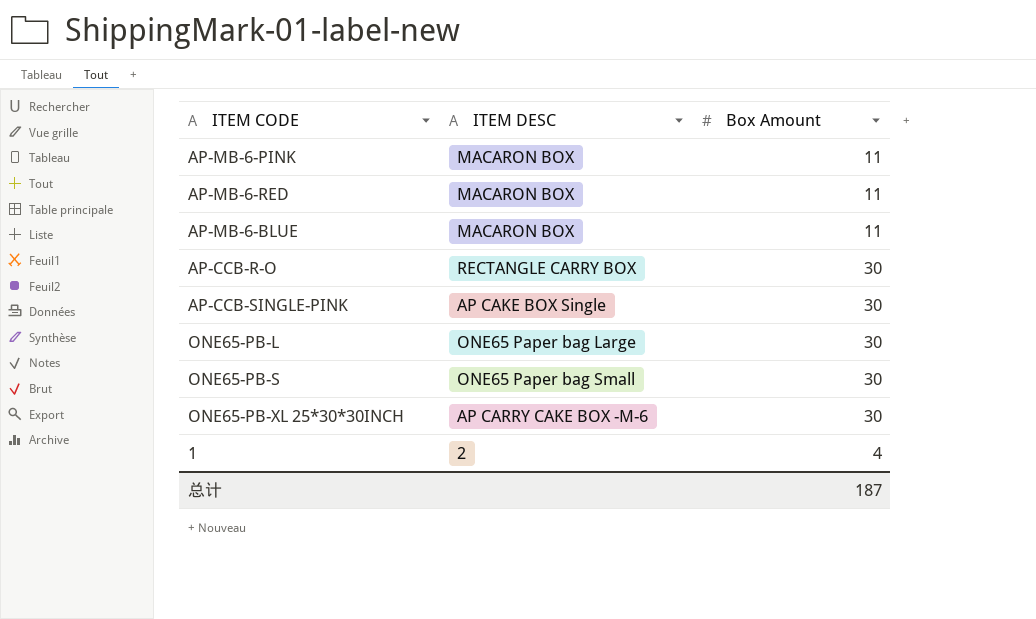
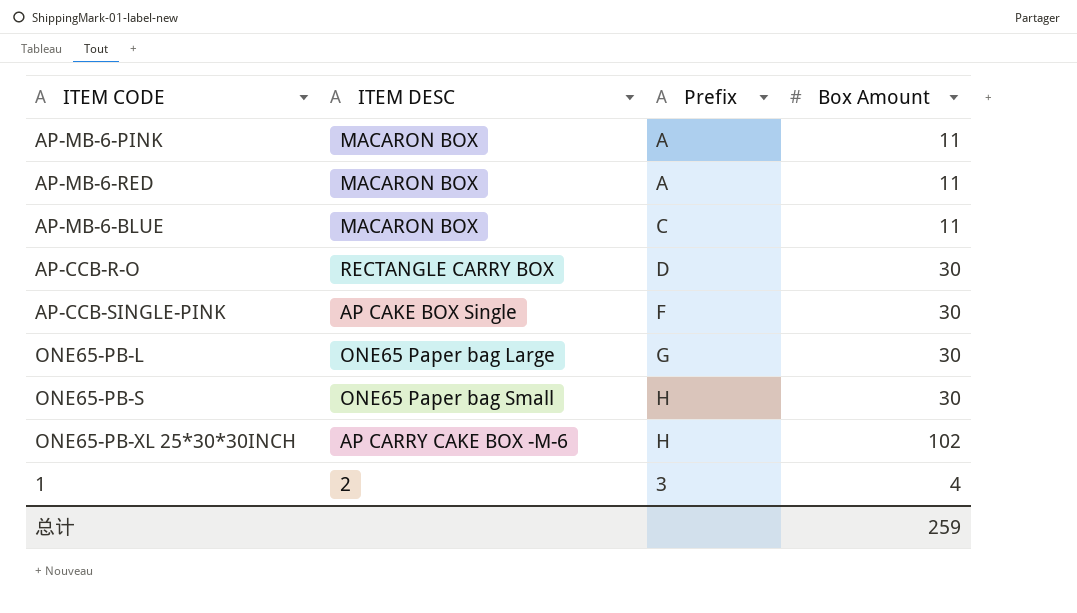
column Prefix | position: none -> 3
ONE65-PB-XL 25*30*30INCH | Box Amount: 30 -> 102
总计 | Box Amount: 187 -> 259

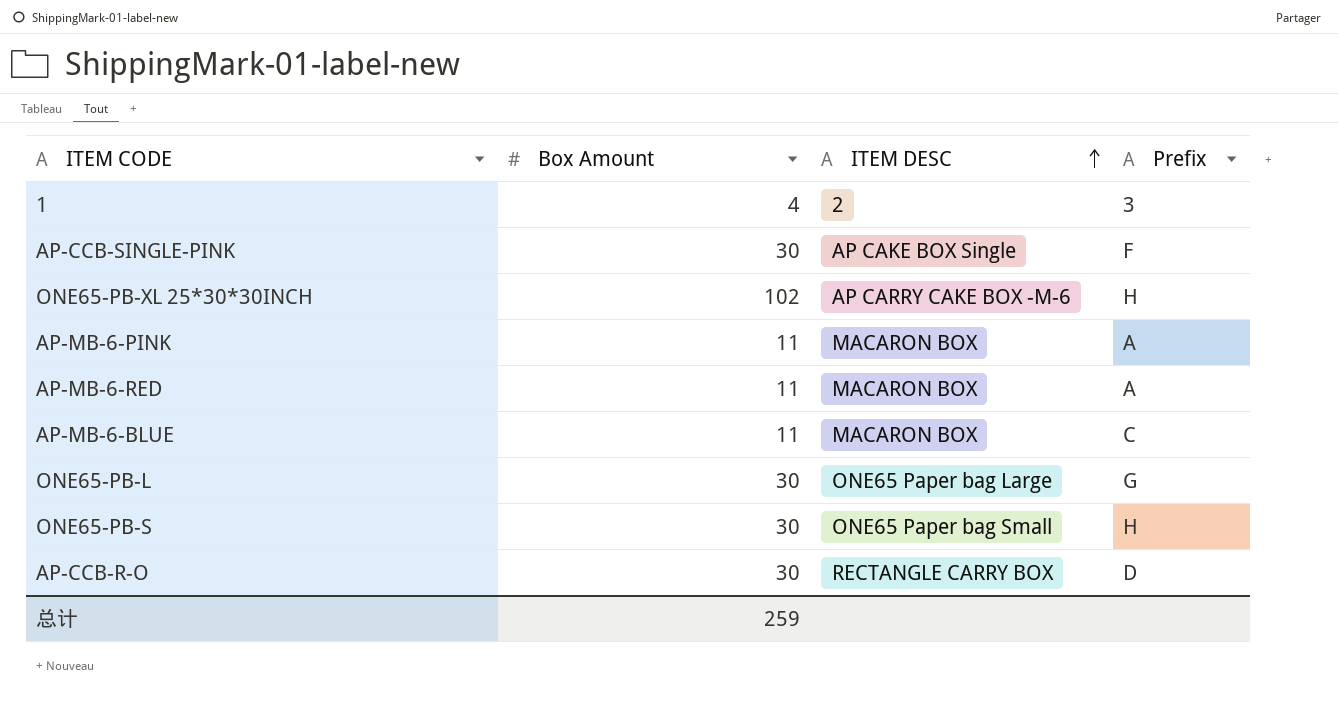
row order: none -> ITEM DESC ascending
column Box Amount | position: 4 -> 2

